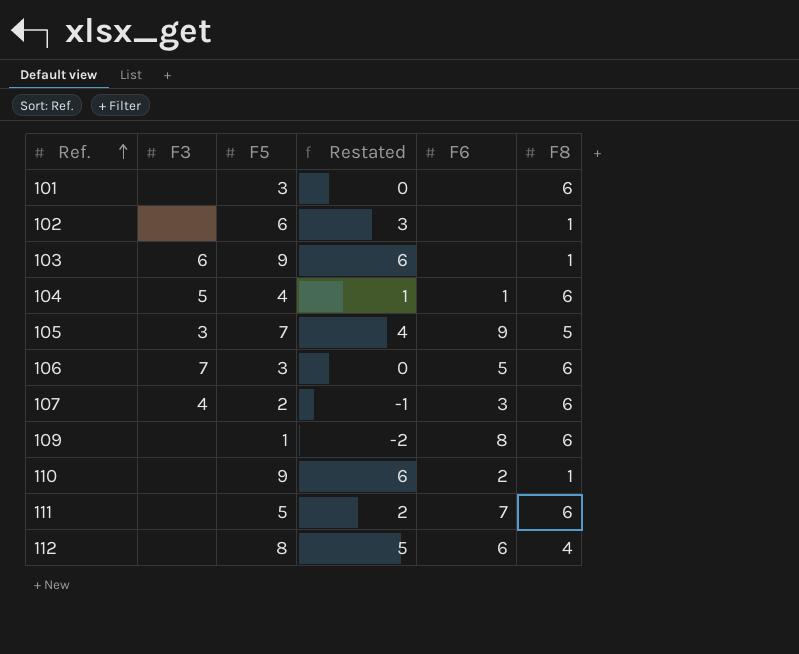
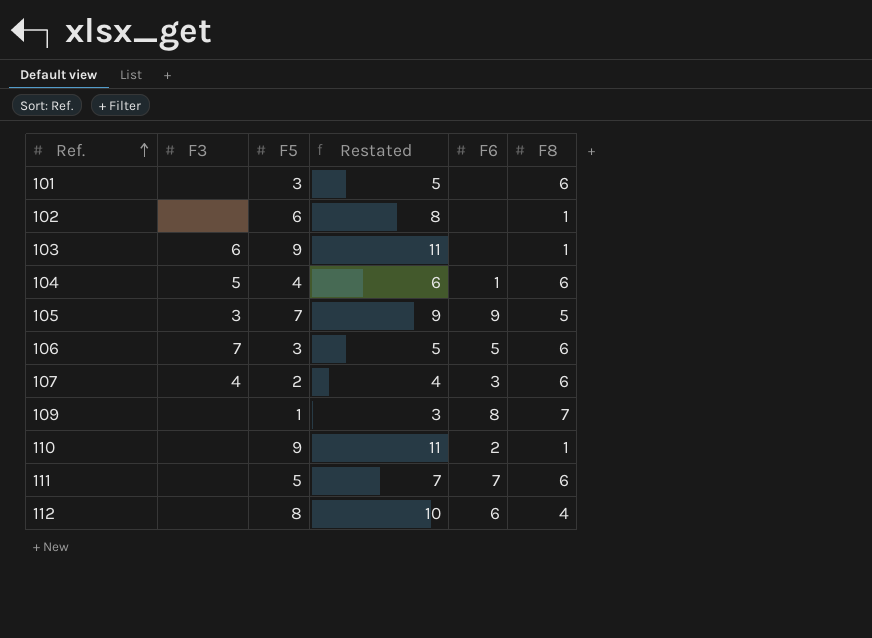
column Restated | formula: [F5] - 3 -> [F5] + 2
109 | F8: 6 -> 7

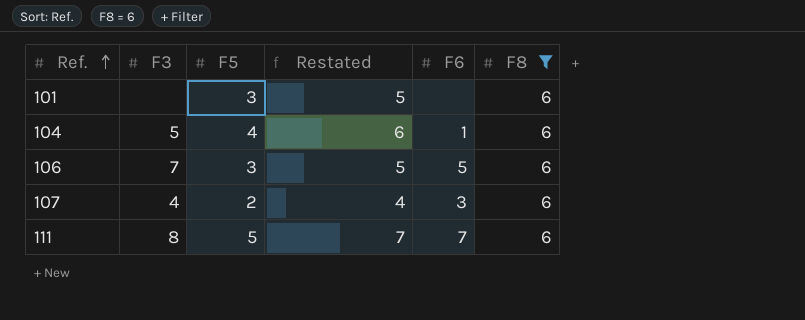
filter: none -> F8 = 6
111 | F3: none -> 8

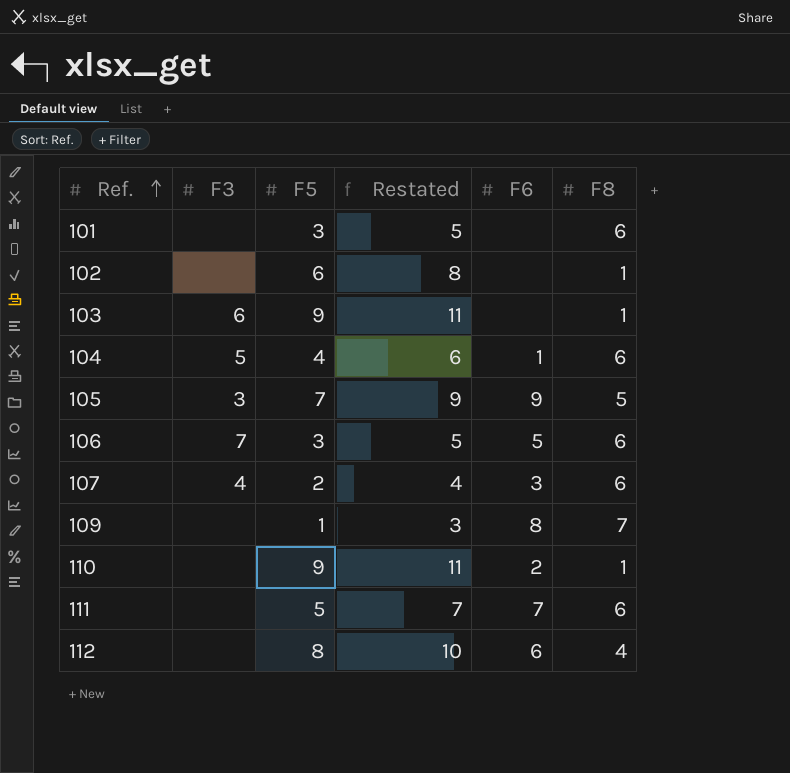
filter: F8 = 6 -> none
111 | F3: 8 -> none

